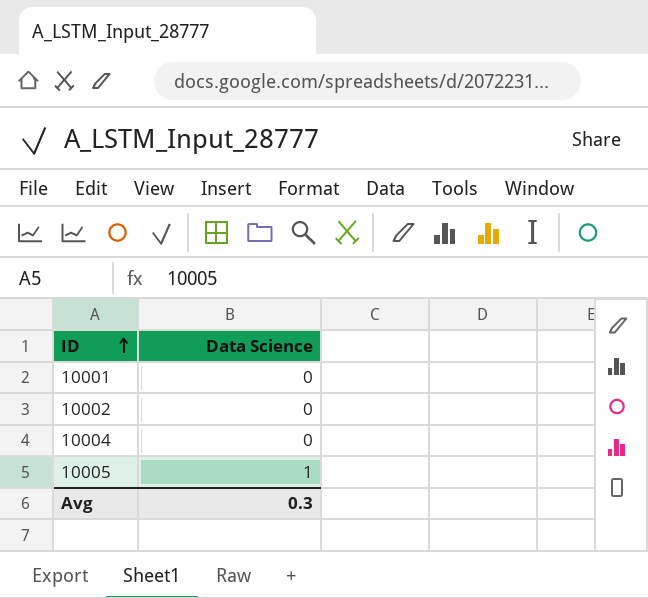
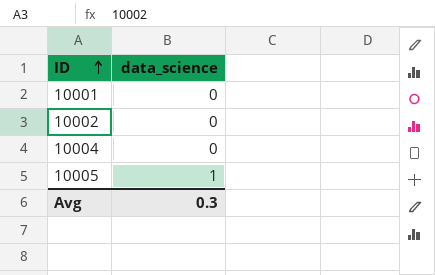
column name: Data Science -> data_science

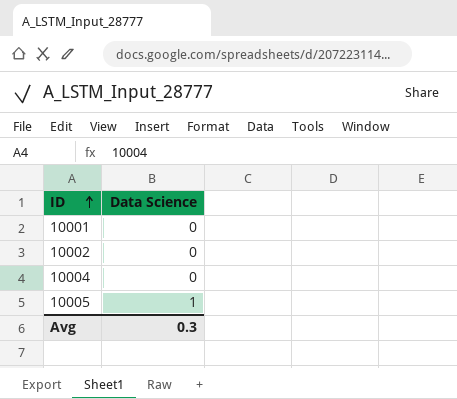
column name: data_science -> Data Science

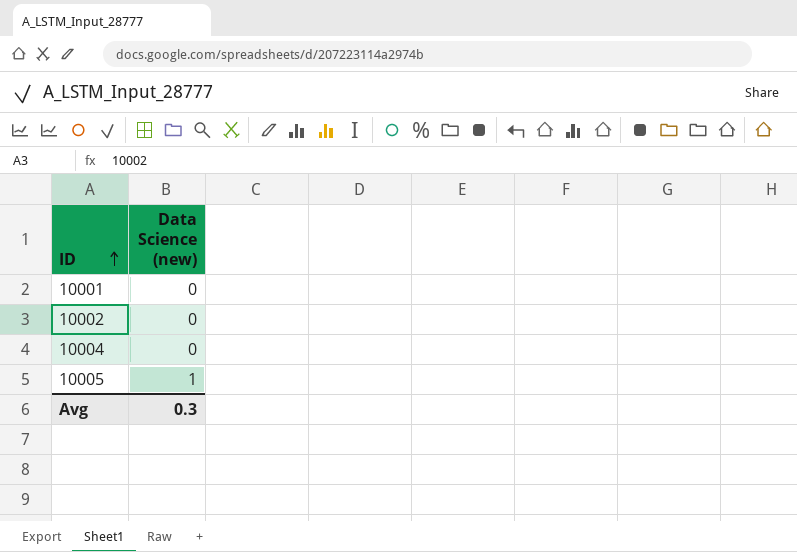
column name: Data Science -> Data Science (new)

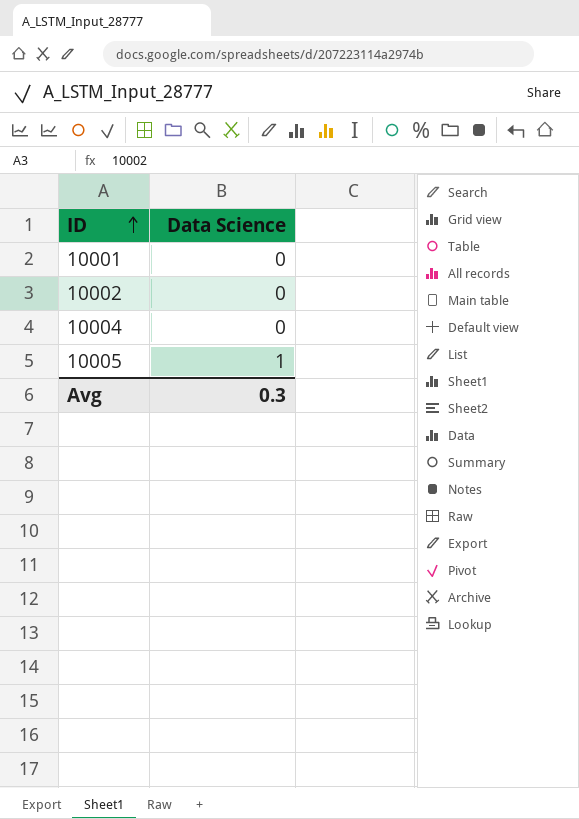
column name: Data Science (new) -> Data Science

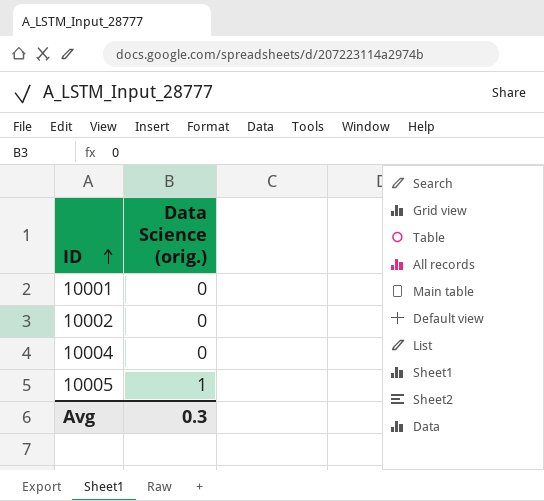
column name: Data Science -> Data Science (orig.)

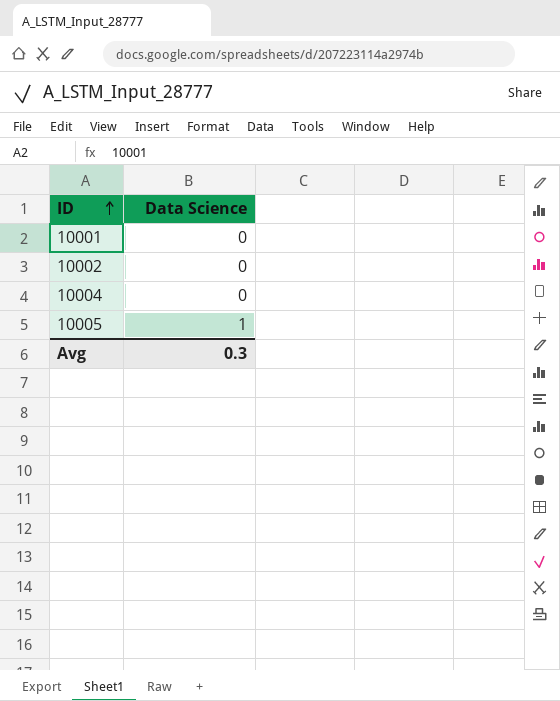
column name: Data Science (orig.) -> Data Science

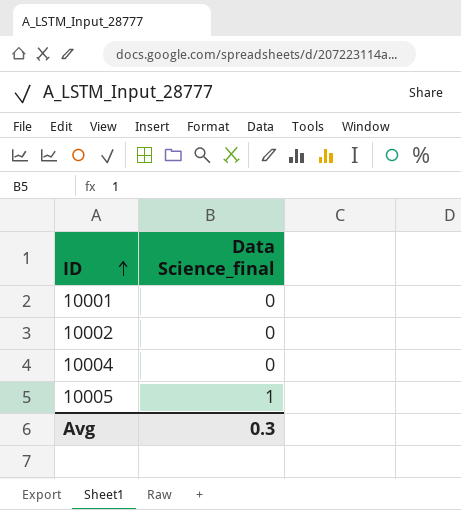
column name: Data Science -> Data Science_final

